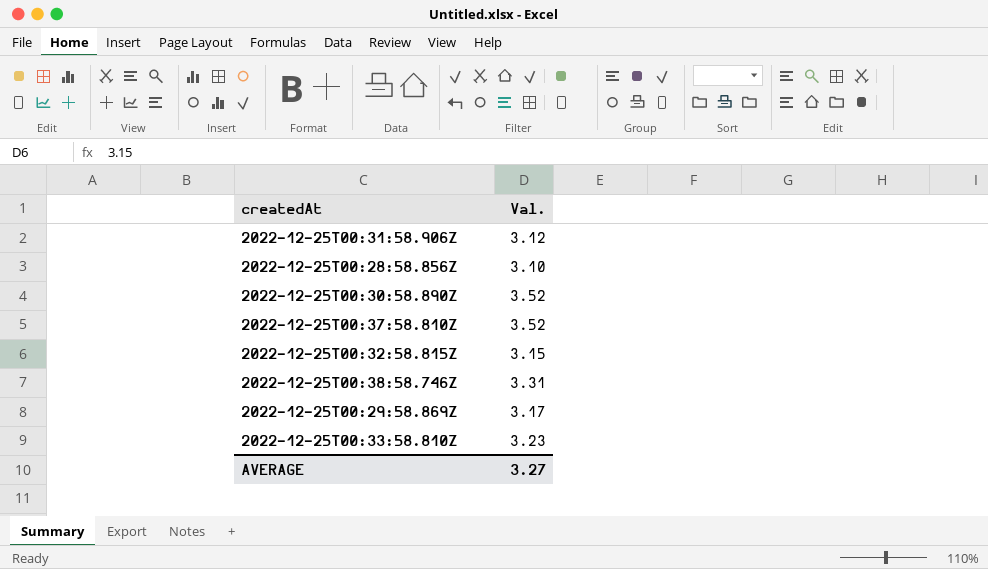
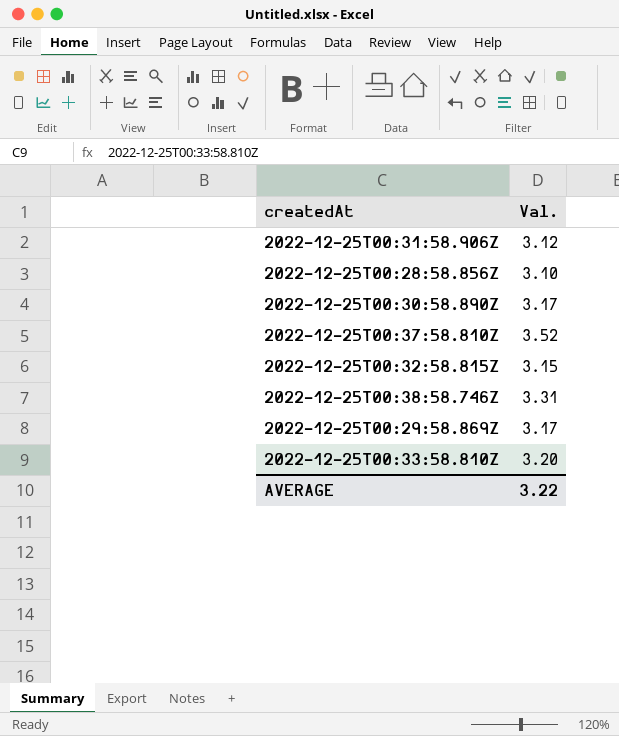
2022-12-25T00:30:58.890Z | Val.: 3.52 -> 3.17
2022-12-25T00:33:58.810Z | Val.: 3.23 -> 3.20
AVERAGE | Val.: 3.27 -> 3.22

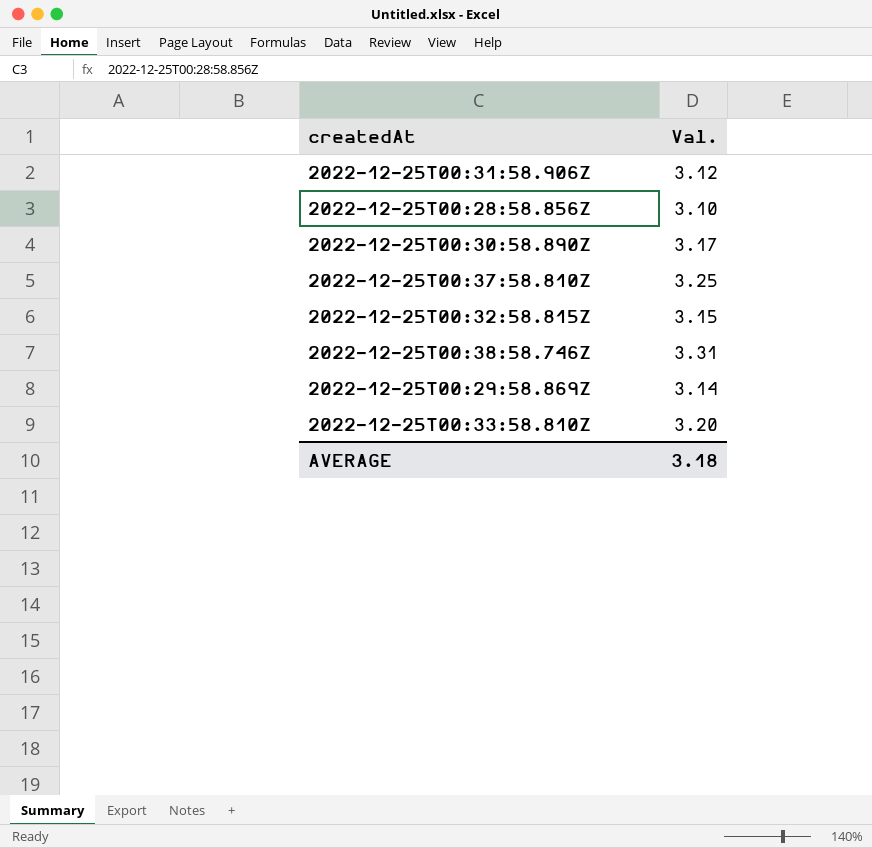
2022-12-25T00:37:58.810Z | Val.: 3.52 -> 3.25
2022-12-25T00:29:58.869Z | Val.: 3.17 -> 3.14
AVERAGE | Val.: 3.22 -> 3.18

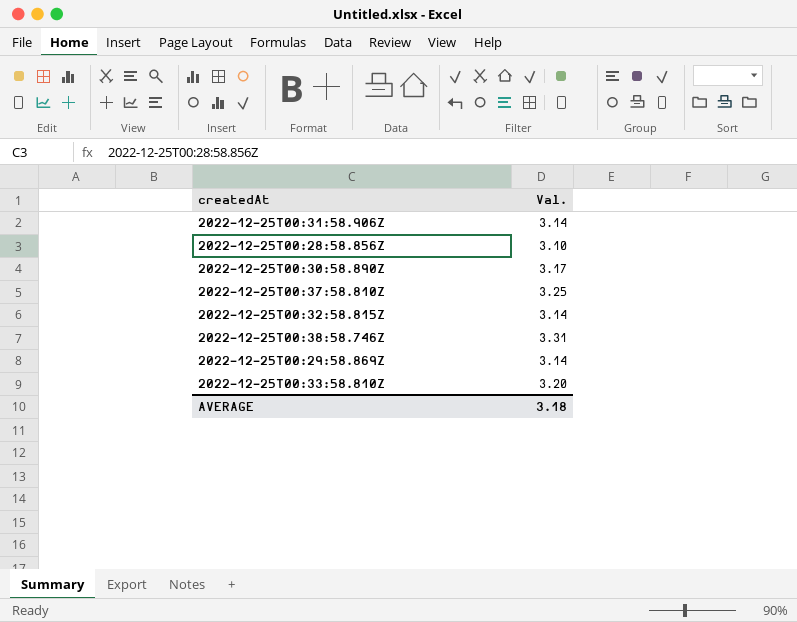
2022-12-25T00:31:58.906Z | Val.: 3.12 -> 3.14
2022-12-25T00:32:58.815Z | Val.: 3.15 -> 3.14

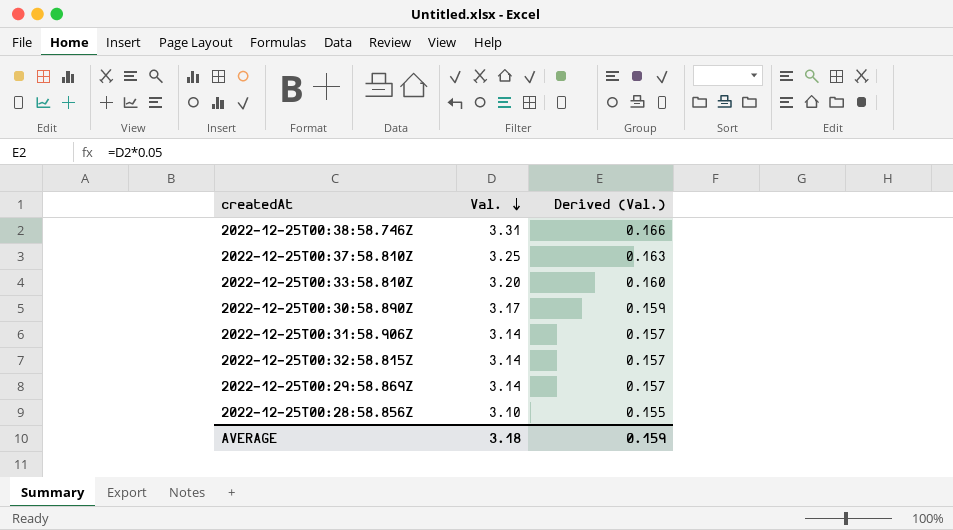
row order: none -> Val. descending
column Derived (Val.) | formula: none -> [Val.] * 0.05

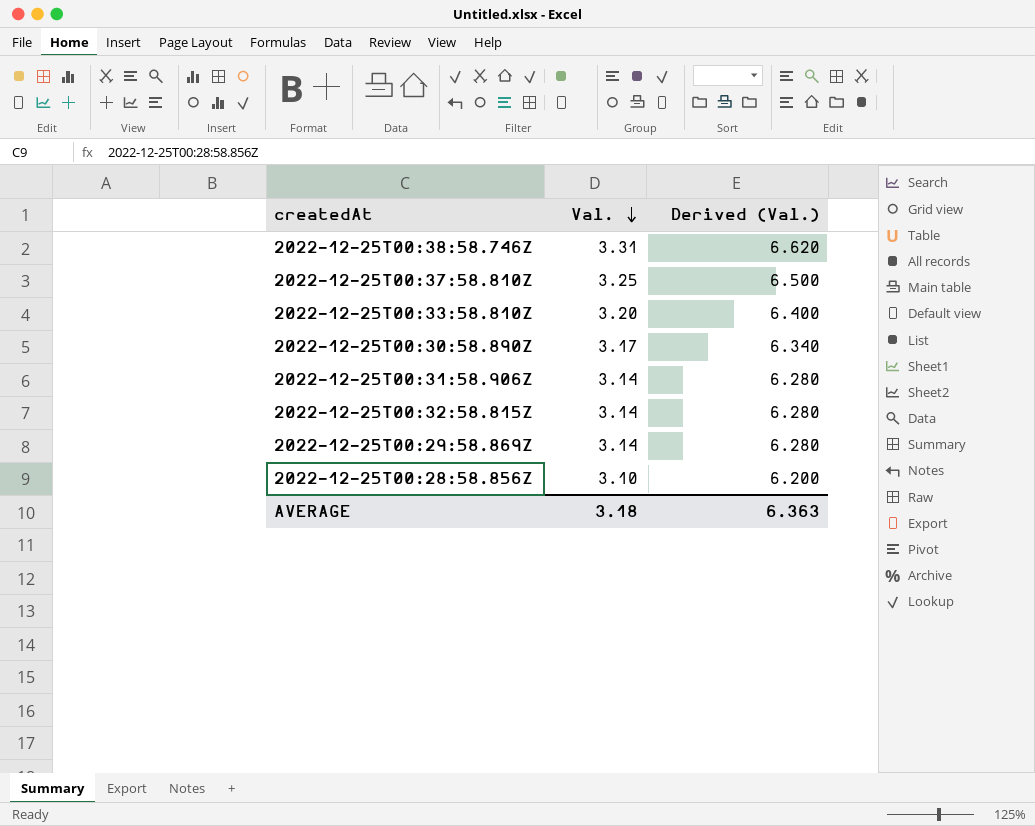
column Derived (Val.) | formula: [Val.] * 0.05 -> [Val.] * 2
AVERAGE | Derived (Val.): 0.159 -> 6.363

